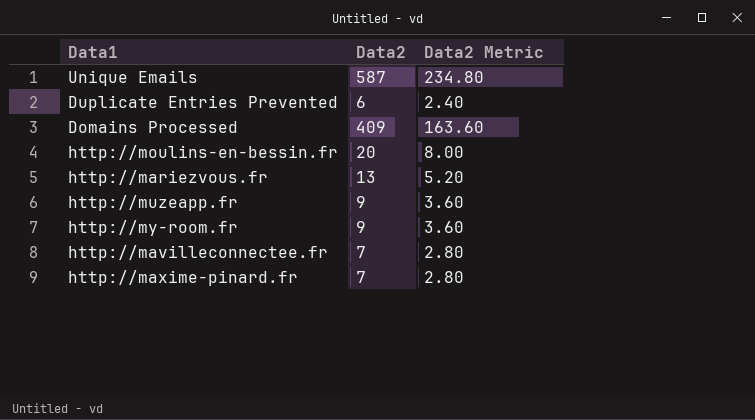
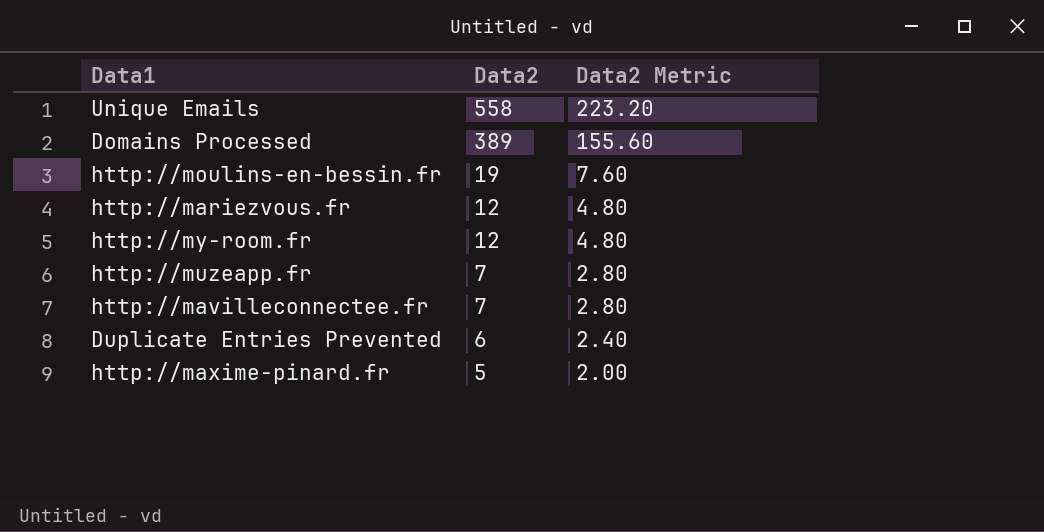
row order: none -> Data2 descending
Unique Emails | Data2: 587 -> 558
Unique Emails | Data2 Metric: 234.80 -> 223.20
Domains Processed | Data2: 409 -> 389
Domains Processed | Data2 Metric: 163.60 -> 155.60
http://moulins-en-bessin.fr | Data2: 20 -> 19
http://moulins-en-bessin.fr | Data2 Metric: 8.00 -> 7.60
http://mariezvous.fr | Data2: 13 -> 12
http://mariezvous.fr | Data2 Metric: 5.20 -> 4.80
http://my-room.fr | Data2: 9 -> 12
http://my-room.fr | Data2 Metric: 3.60 -> 4.80
http://muzeapp.fr | Data2: 9 -> 7
http://muzeapp.fr | Data2 Metric: 3.60 -> 2.80
http://maxime-pinard.fr | Data2: 7 -> 5
http://maxime-pinard.fr | Data2 Metric: 2.80 -> 2.00

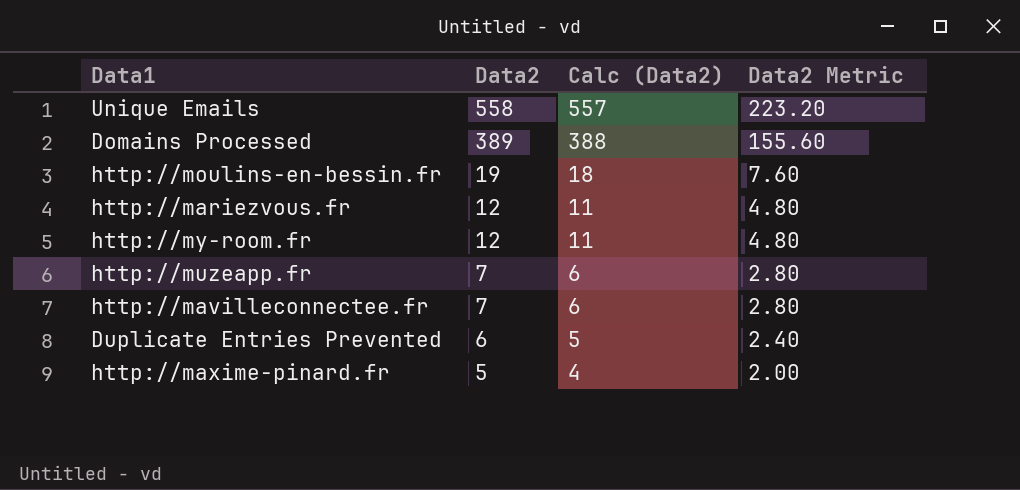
column Calc (Data2) | formula: none -> [Data2] - 1

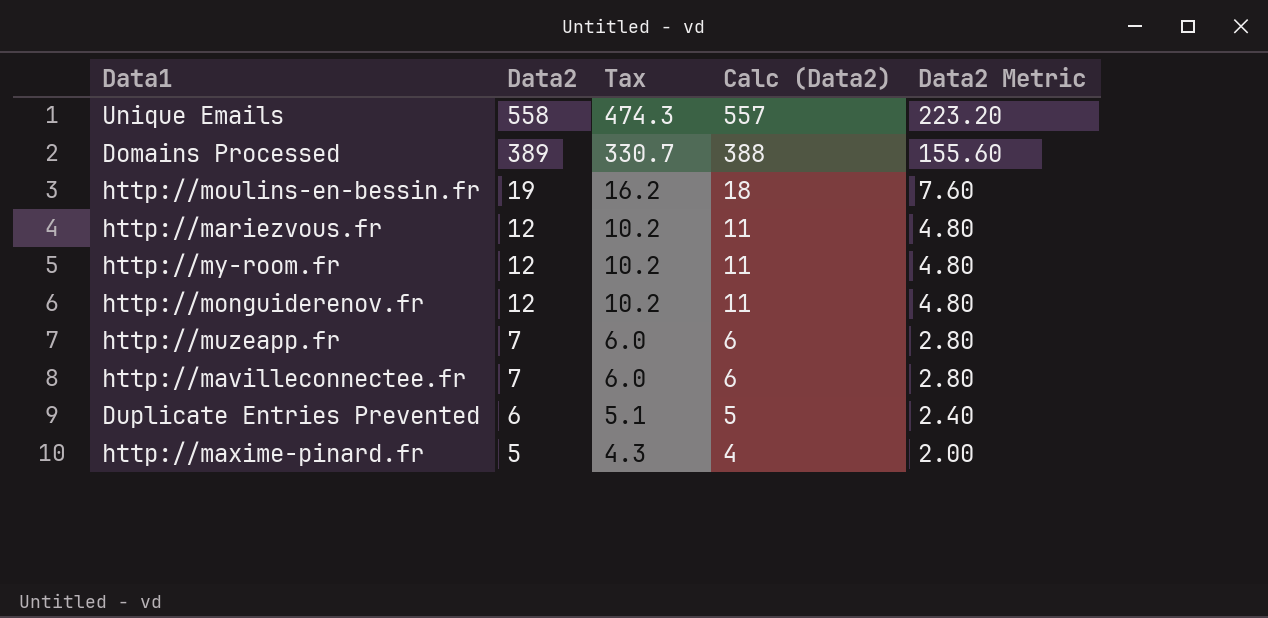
column Tax | formula: none -> [Data2] * 0.85
row http://monguiderenov.fr: none -> 12 | 10.2 | 11 | 4.80

